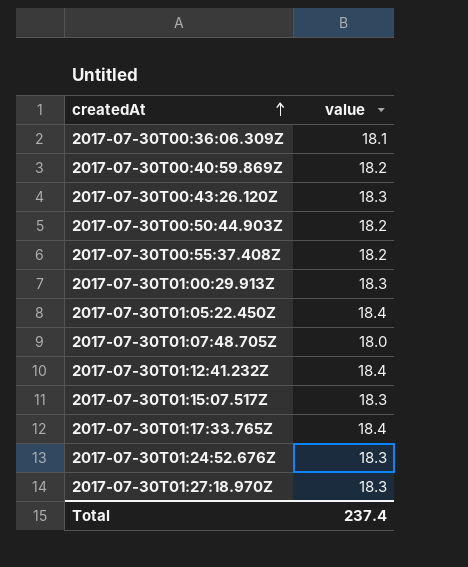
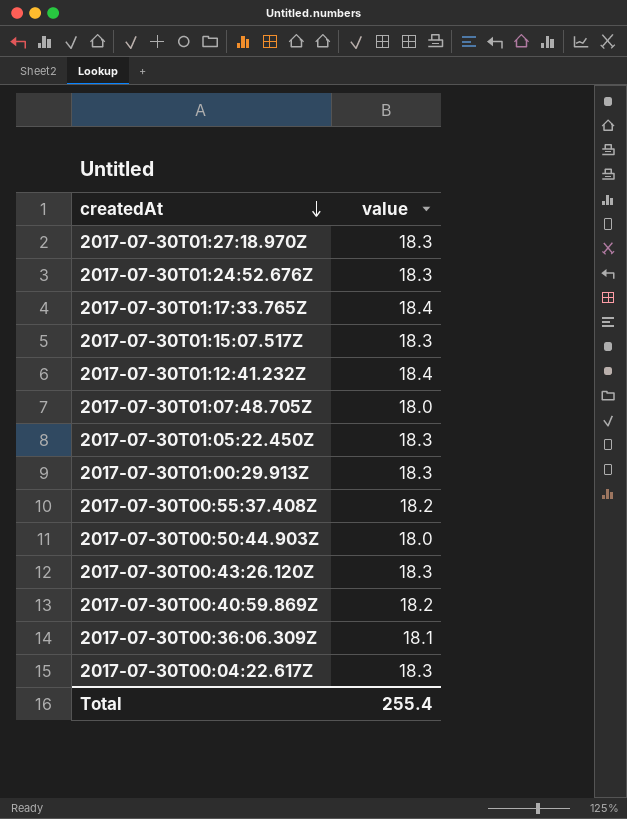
row order: createdAt ascending -> createdAt descending
2017-07-30T01:05:22.450Z | value: 18.4 -> 18.3
2017-07-30T00:50:44.903Z | value: 18.2 -> 18.0
row 2017-07-30T00:04:22.617Z: none -> 18.3
Total | value: 237.4 -> 255.4

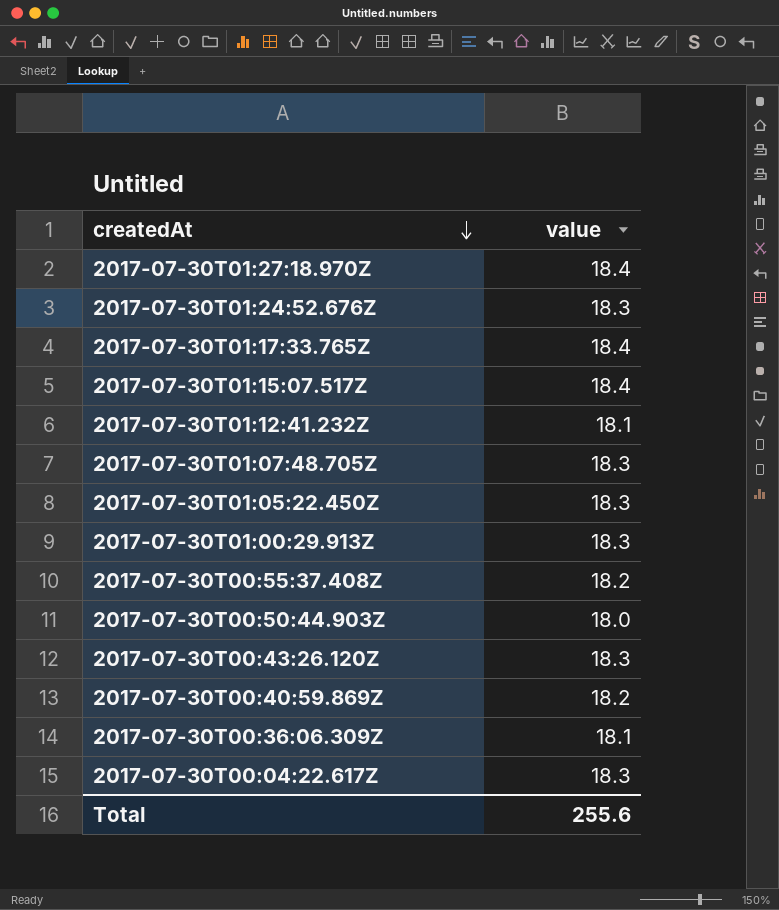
2017-07-30T01:27:18.970Z | value: 18.3 -> 18.4
2017-07-30T01:15:07.517Z | value: 18.3 -> 18.4
2017-07-30T01:12:41.232Z | value: 18.4 -> 18.1
2017-07-30T01:07:48.705Z | value: 18.0 -> 18.3
Total | value: 255.4 -> 255.6

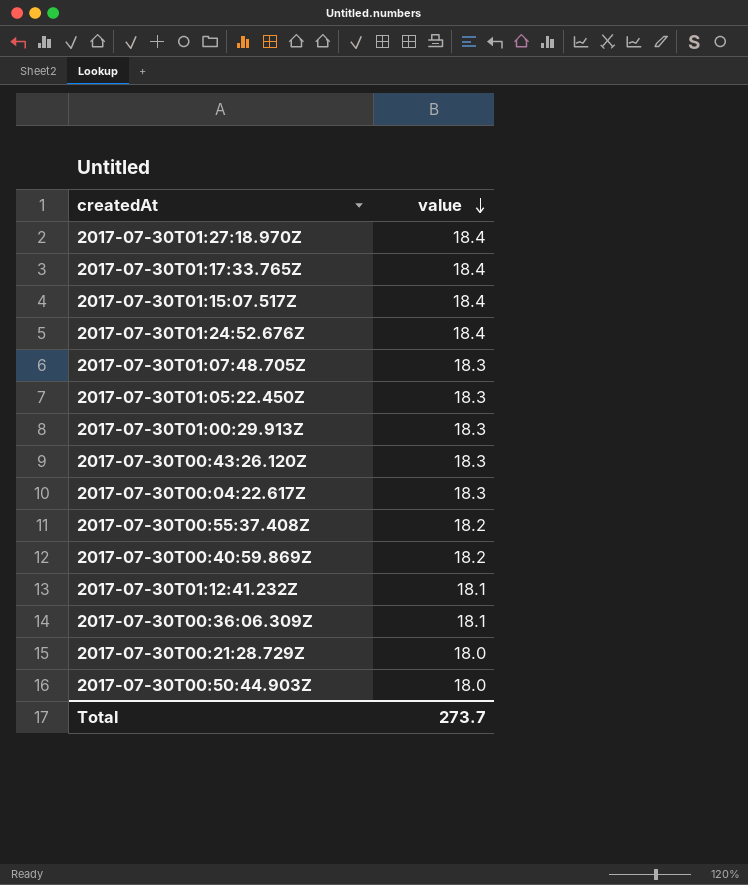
row order: createdAt descending -> value descending
2017-07-30T01:24:52.676Z | value: 18.3 -> 18.4
row 2017-07-30T00:21:28.729Z: none -> 18.0
Total | value: 255.6 -> 273.7

